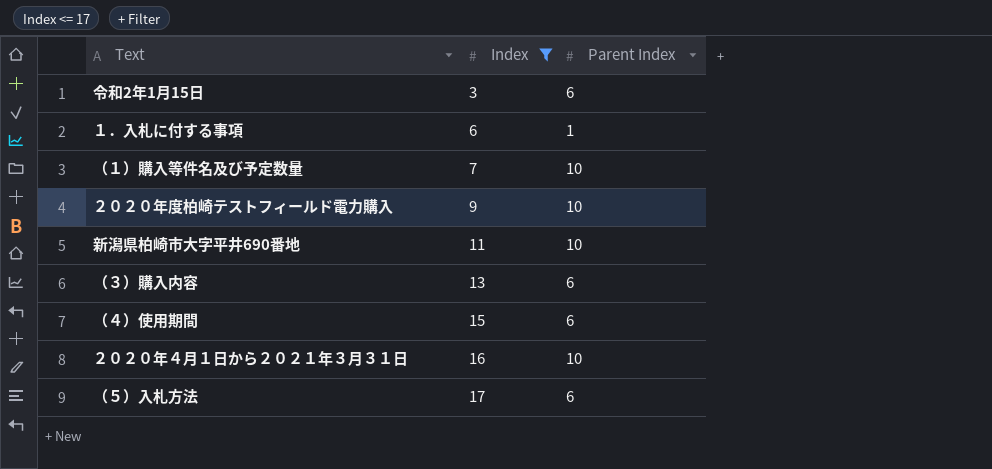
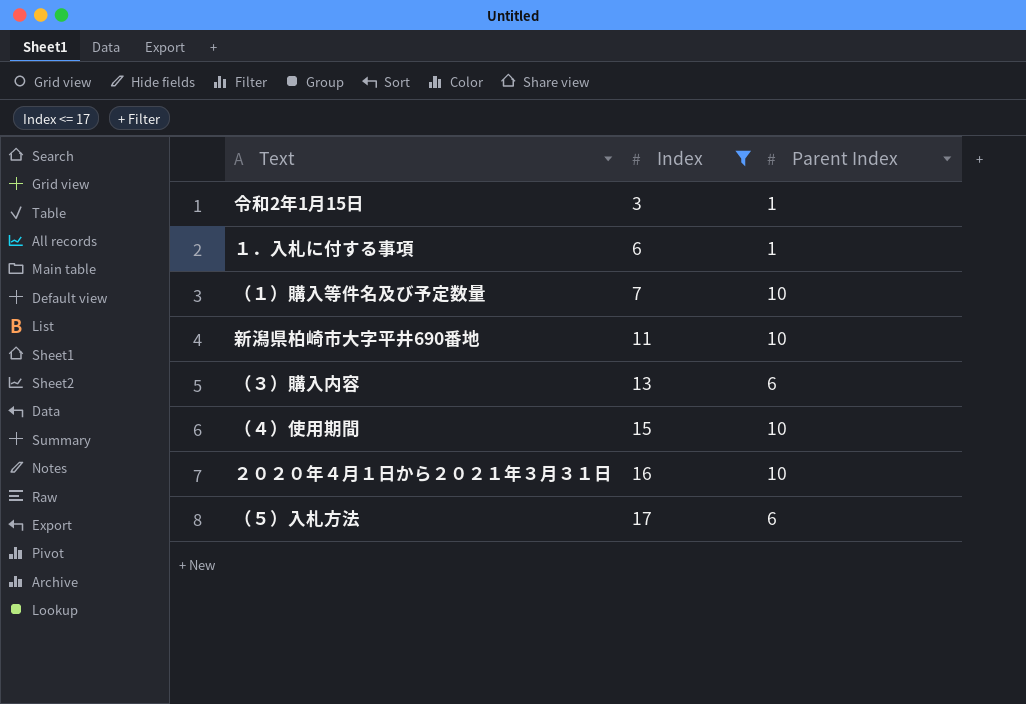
row ２０２０年度柏崎テストフィールド電力購入: 9 | 10 -> none
令和2年1月15日 | Parent Index: 6 -> 1
（４）使用期間 | Parent Index: 6 -> 10

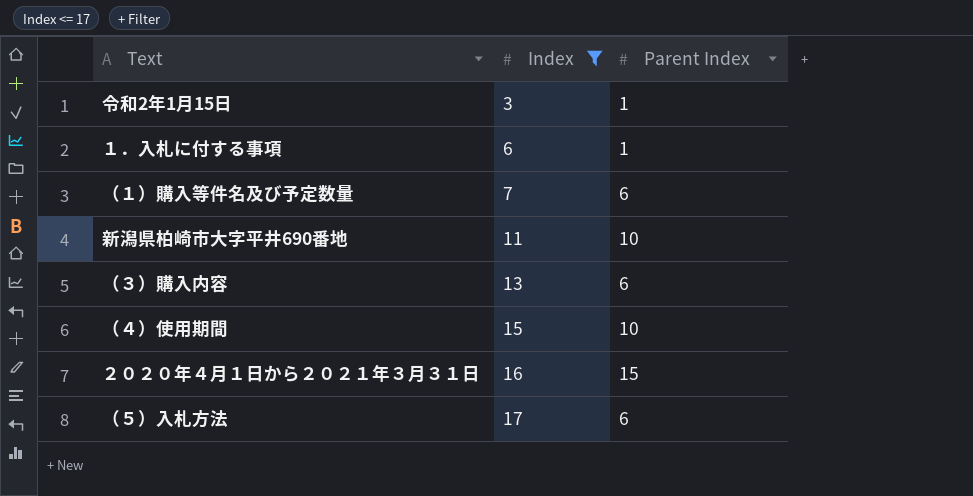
（１）購入等件名及び予定数量 | Parent Index: 10 -> 6
２０２０年４月１日から２０２１年３月３１日 | Parent Index: 10 -> 15

